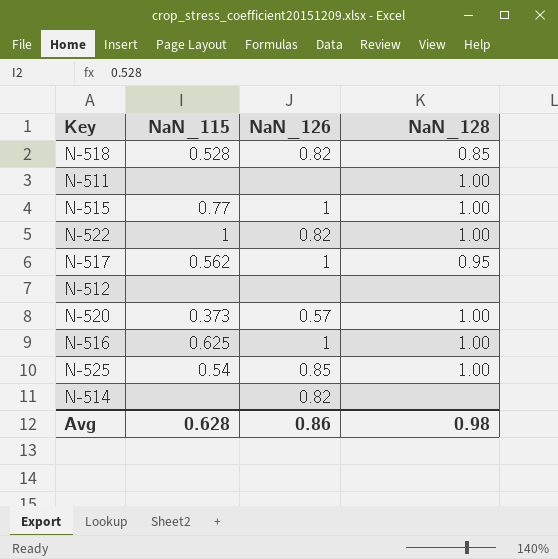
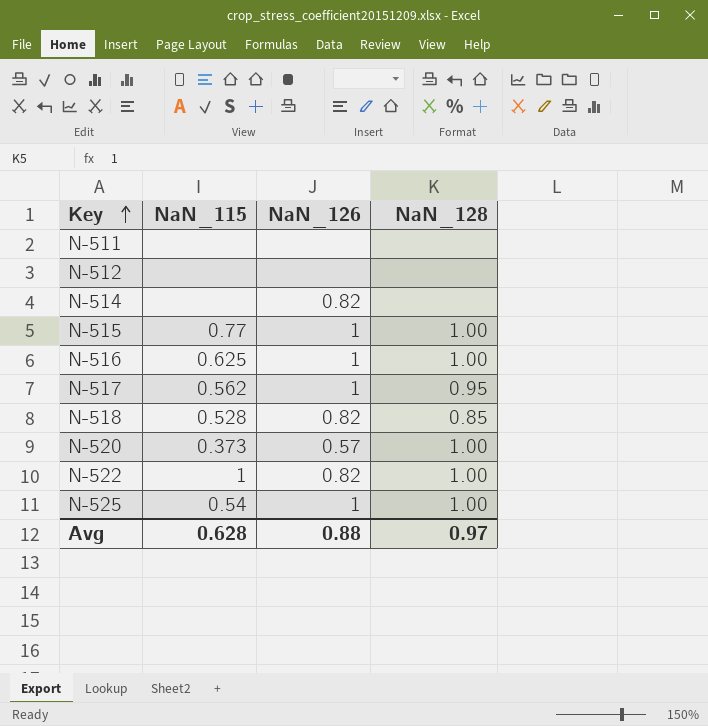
row order: none -> Key ascending
N-511 | NaN_128: 1.00 -> none
N-525 | NaN_126: 0.85 -> 1
Avg | NaN_126: 0.86 -> 0.88
Avg | NaN_128: 0.98 -> 0.97

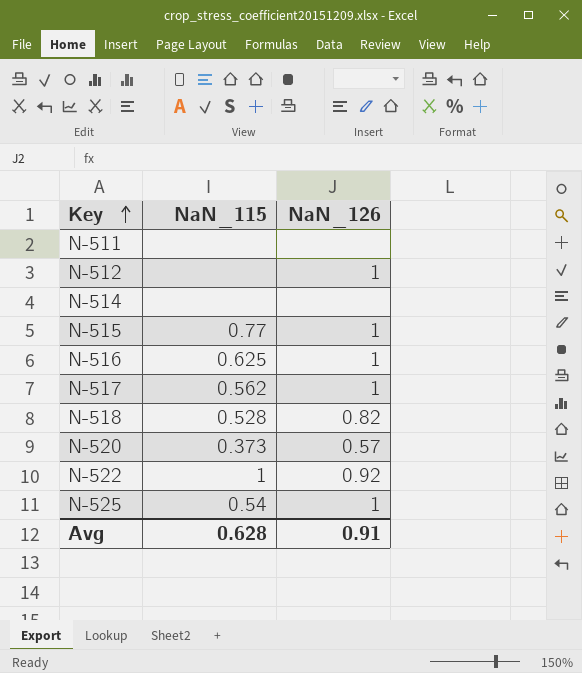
column NaN_128 | position: 4 -> none
N-512 | NaN_126: none -> 1
N-514 | NaN_126: 0.82 -> none
N-522 | NaN_126: 0.82 -> 0.92
Avg | NaN_126: 0.88 -> 0.91

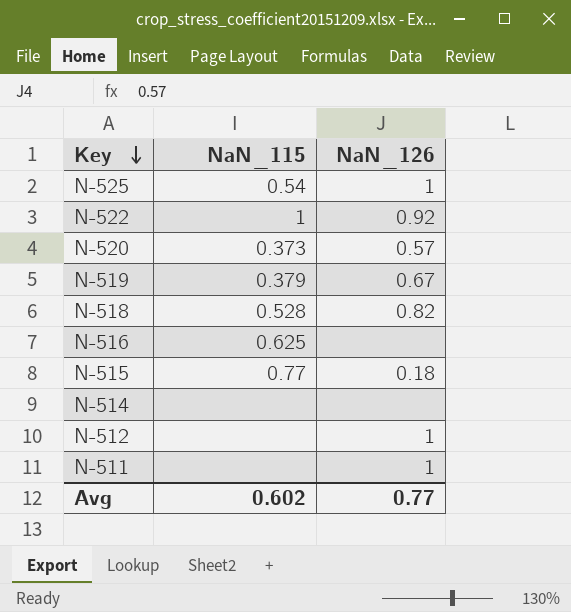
row order: Key ascending -> Key descending
row N-517: 0.562 | 1 -> none
row N-519: none -> 0.379 | 0.67
N-516 | NaN_126: 1 -> none
N-515 | NaN_126: 1 -> 0.18
N-511 | NaN_126: none -> 1
Avg | NaN_115: 0.628 -> 0.602
Avg | NaN_126: 0.91 -> 0.77

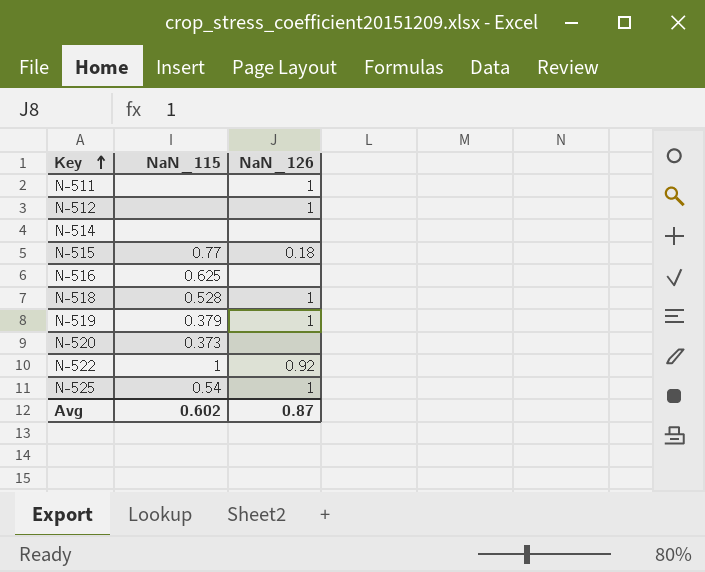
row order: Key descending -> Key ascending
N-518 | NaN_126: 0.82 -> 1
N-519 | NaN_126: 0.67 -> 1
N-520 | NaN_126: 0.57 -> none
Avg | NaN_126: 0.77 -> 0.87

